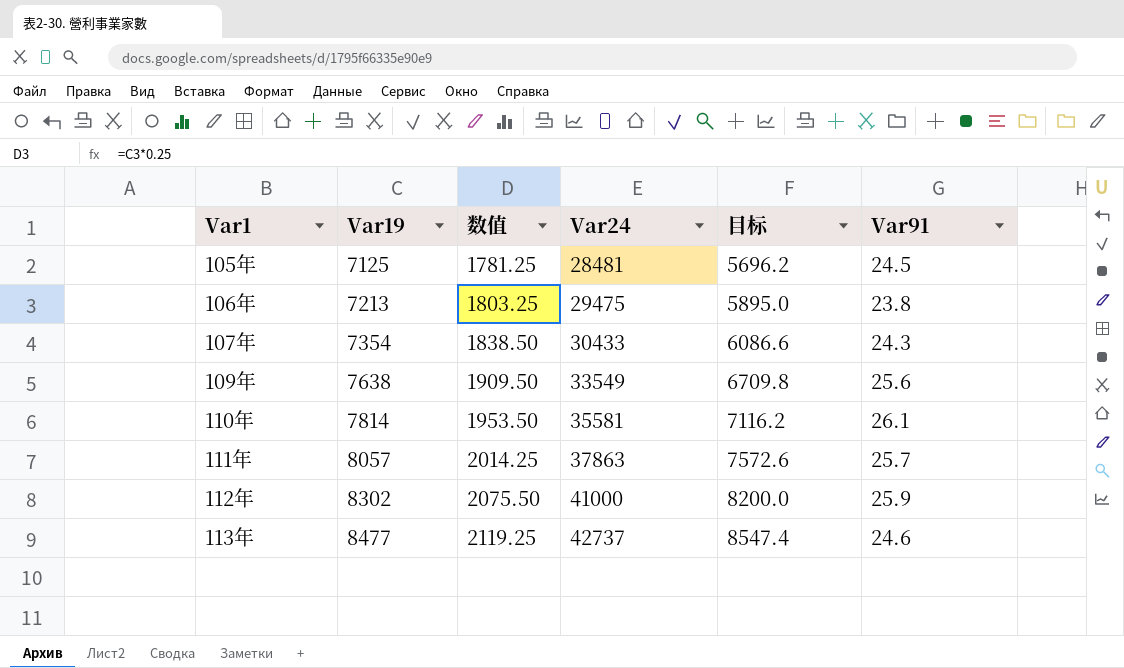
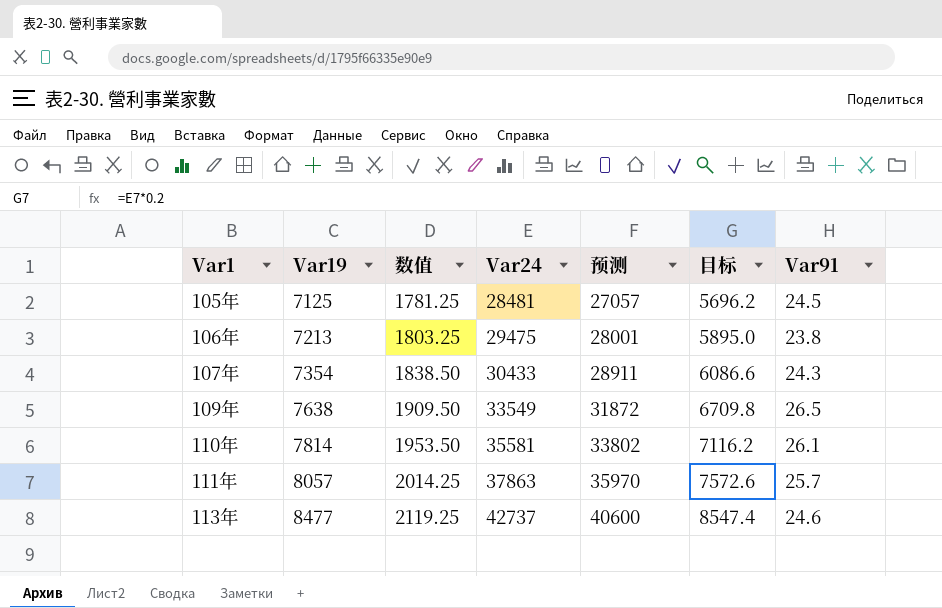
column 预测 | formula: none -> [Var24] * 0.95
row 112年: 8302 | 2075.50 | 41000 | 8200.0 | 25.9 -> none
109年 | Var91: 25.6 -> 26.5

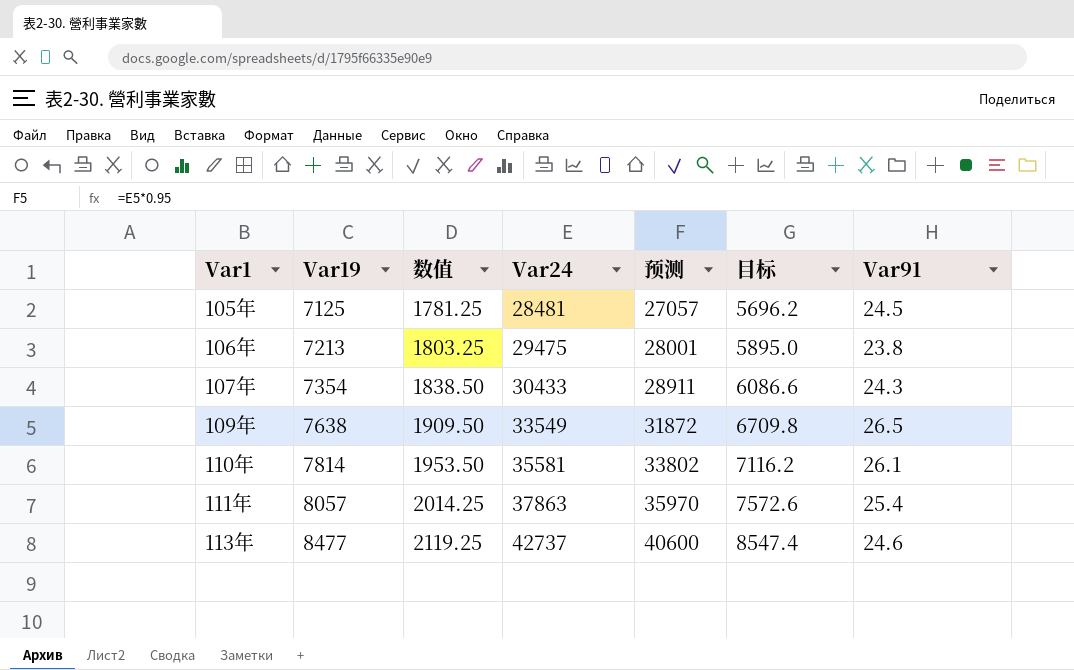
111年 | Var91: 25.7 -> 25.4

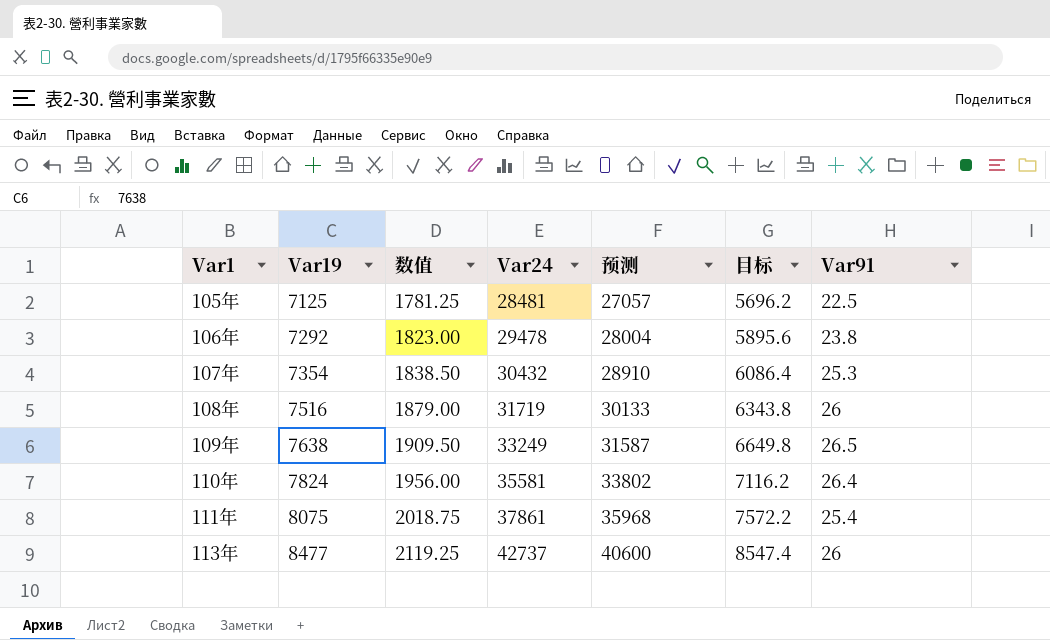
105年 | Var91: 24.5 -> 22.5
106年 | Var19: 7213 -> 7292
106年 | 数值: 1803.25 -> 1823.00
106年 | Var24: 29475 -> 29478
106年 | 预测: 28001 -> 28004
106年 | 目标: 5895.0 -> 5895.6
107年 | Var24: 30433 -> 30432
107年 | 预测: 28911 -> 28910
107年 | 目标: 6086.6 -> 6086.4
107年 | Var91: 24.3 -> 25.3
row 108年: none -> 7516 | 1879.00 | 31719 | 30133 | 6343.8 | 26
109年 | Var24: 33549 -> 33249
109年 | 预测: 31872 -> 31587
109年 | 目标: 6709.8 -> 6649.8
110年 | Var19: 7814 -> 7824
110年 | 数值: 1953.50 -> 1956.00
110年 | Var91: 26.1 -> 26.4
111年 | Var19: 8057 -> 8075
111年 | 数值: 2014.25 -> 2018.75
111年 | Var24: 37863 -> 37861
111年 | 预测: 35970 -> 35968
111年 | 目标: 7572.6 -> 7572.2
113年 | Var91: 24.6 -> 26

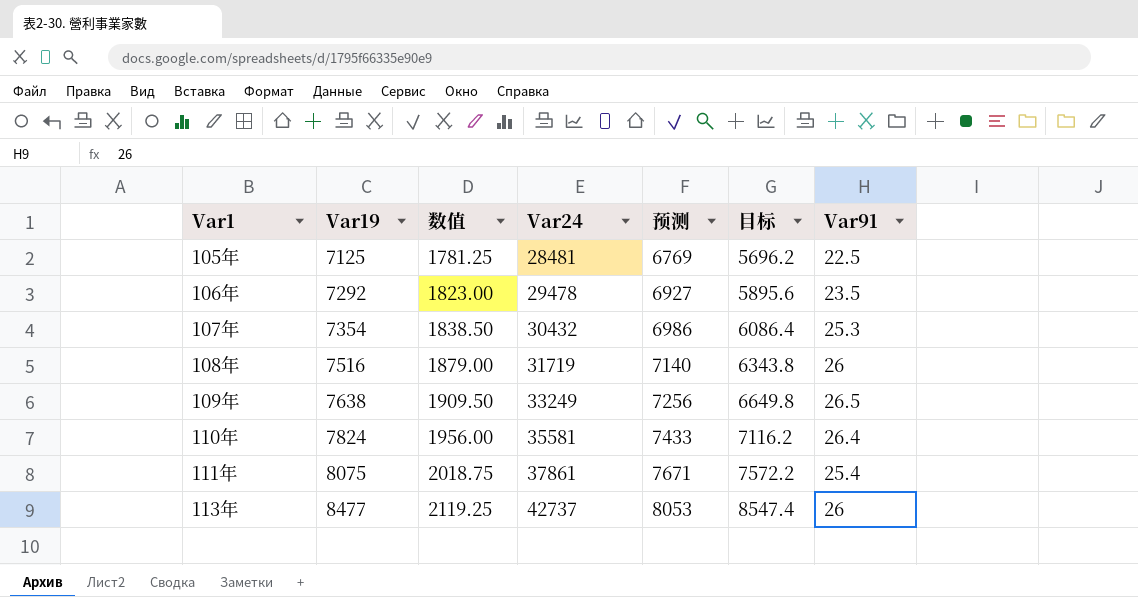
column 预测 | formula: [Var24] * 0.95 -> [Var19] * 0.95
106年 | Var91: 23.8 -> 23.5

